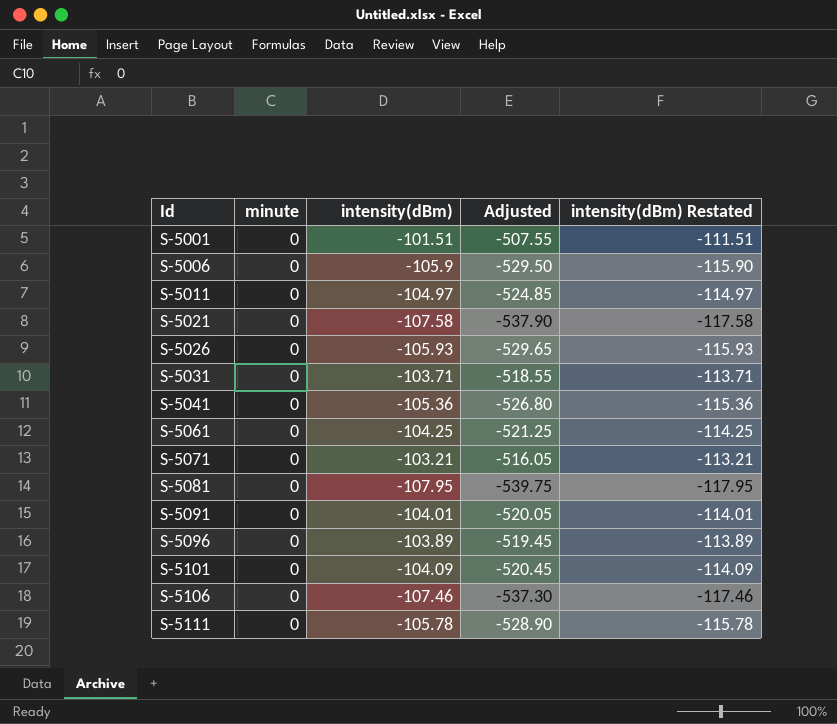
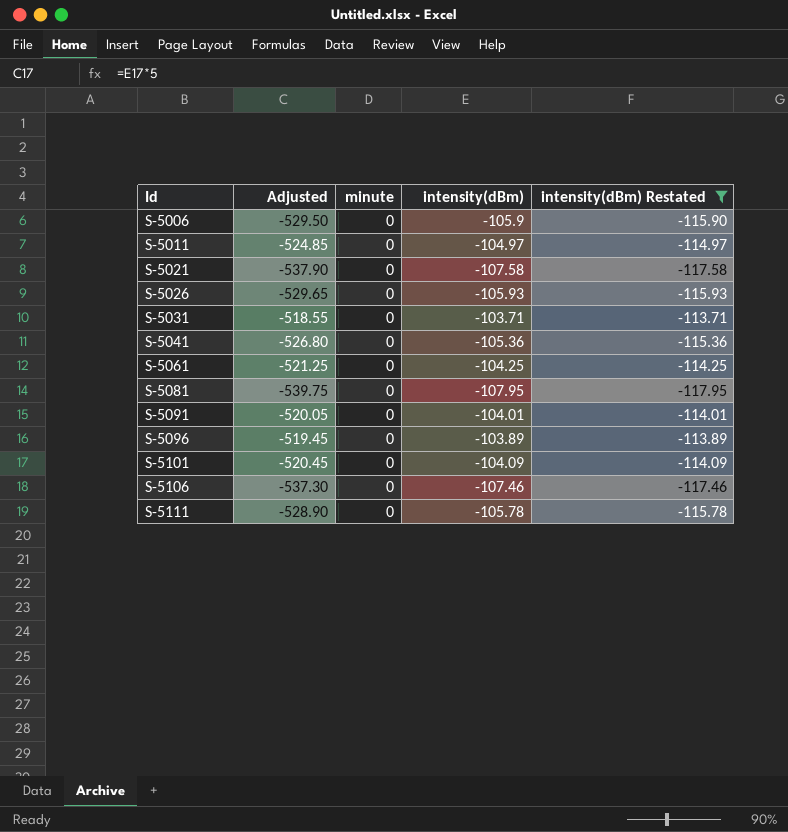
filter: none -> intensity(dBm) Restated <= -113.71
column Adjusted | position: 4 -> 2

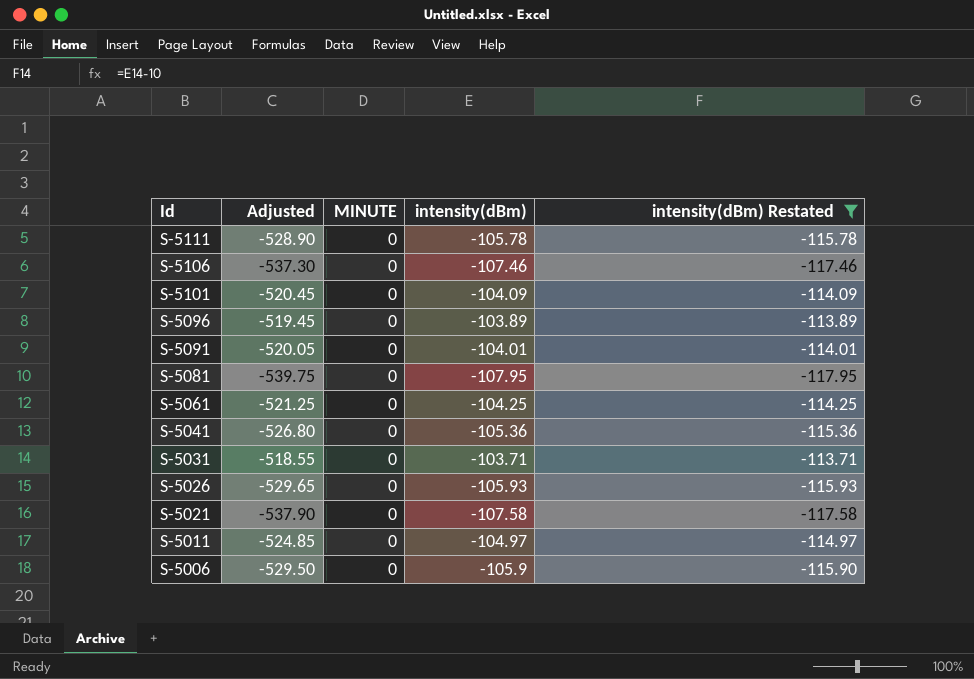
row order: Id ascending -> Id descending
column name: minute -> MINUTE

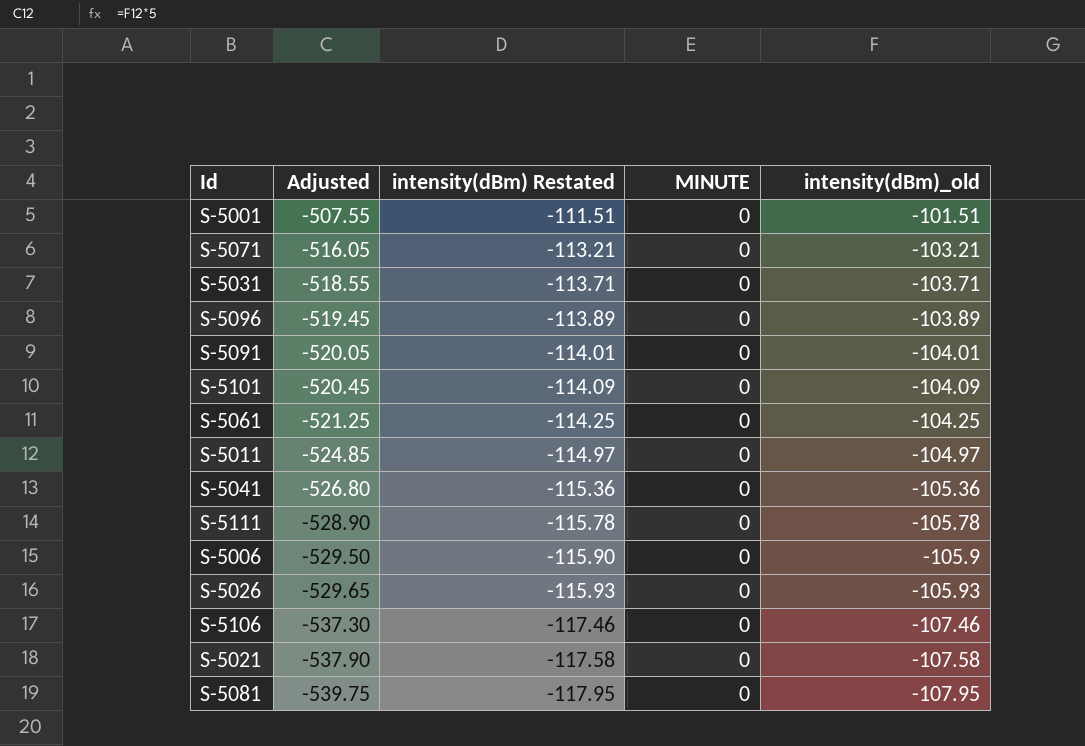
filter: intensity(dBm) Restated <= -113.71 -> none
row order: Id descending -> Adjusted descending
column intensity(dBm) Restated | position: 5 -> 3
column name: intensity(dBm) -> intensity(dBm)_old

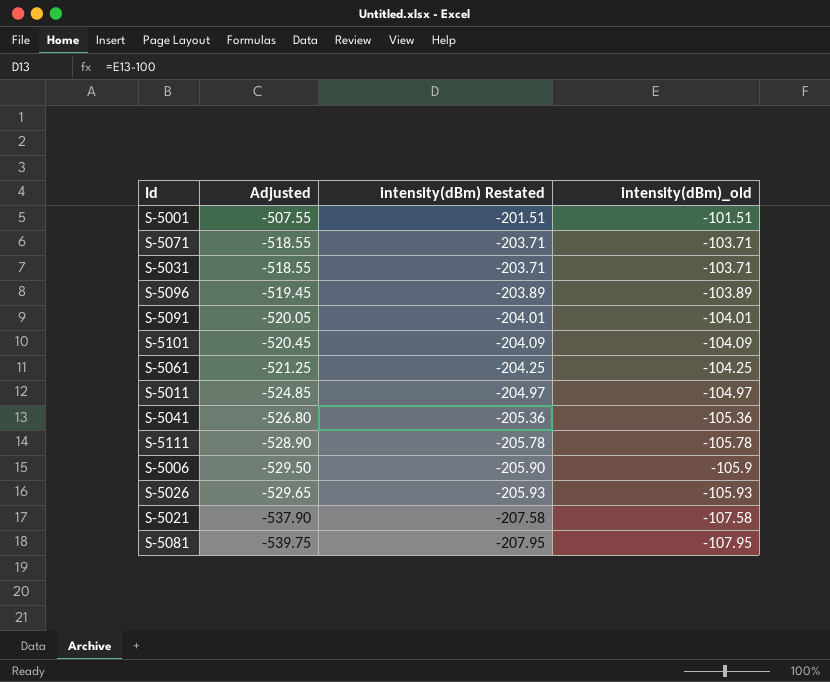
column MINUTE | position: 4 -> none
column intensity(dBm) Restated | formula: [intensity(dBm)_old] - 10 -> [intensity(dBm)_old] - 100
row S-5106: -537.30 | -117.46 | 0 | -107.46 -> none
S-5071 | Adjusted: -516.05 -> -518.55
S-5071 | intensity(dBm)_old: -103.21 -> -103.71

